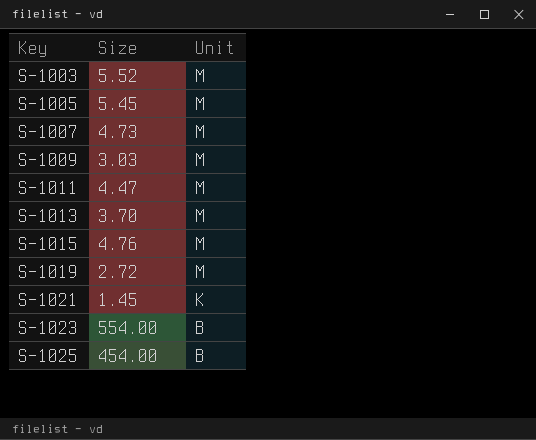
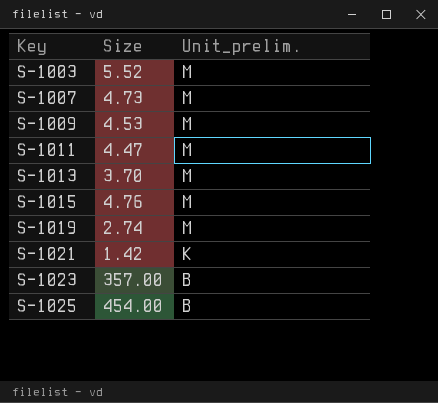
column name: Unit -> Unit_prelim.
row S-1005: 5.45 | M -> none
S-1009 | Size: 3.03 -> 4.53
S-1019 | Size: 2.72 -> 2.74
S-1021 | Size: 1.45 -> 1.42
S-1023 | Size: 554.00 -> 357.00

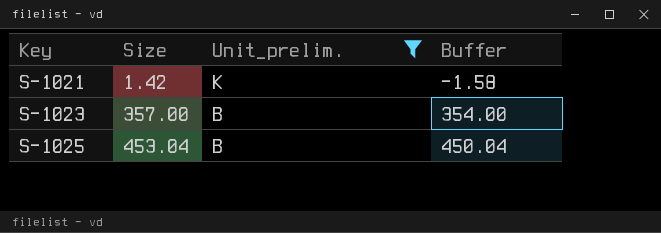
filter: none -> Unit_prelim. != M
column Buffer | formula: none -> [Size] - 3
S-1025 | Size: 454.00 -> 453.04

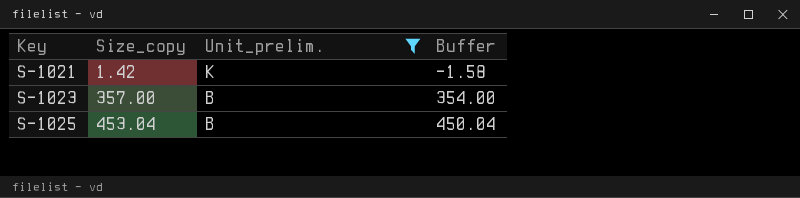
column name: Size -> Size_copy

